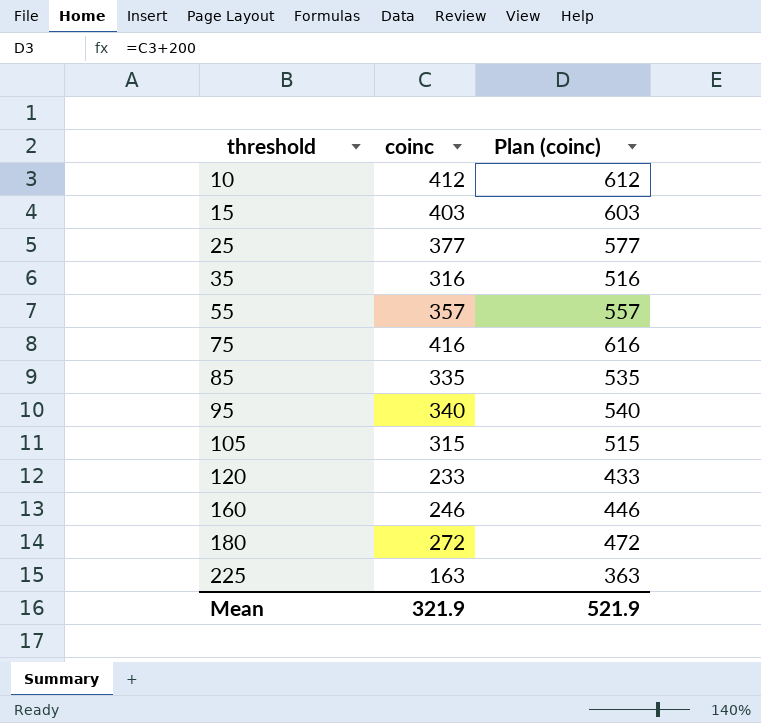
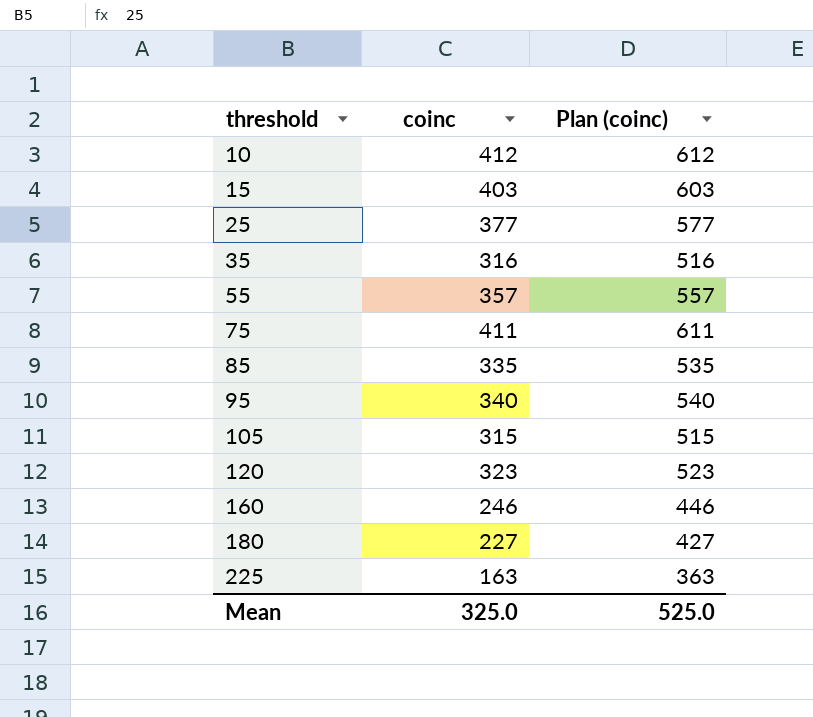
75 | coinc: 416 -> 411
75 | Plan (coinc): 616 -> 611
120 | coinc: 233 -> 323
120 | Plan (coinc): 433 -> 523
180 | coinc: 272 -> 227
180 | Plan (coinc): 472 -> 427
Mean | coinc: 321.9 -> 325.0
Mean | Plan (coinc): 521.9 -> 525.0

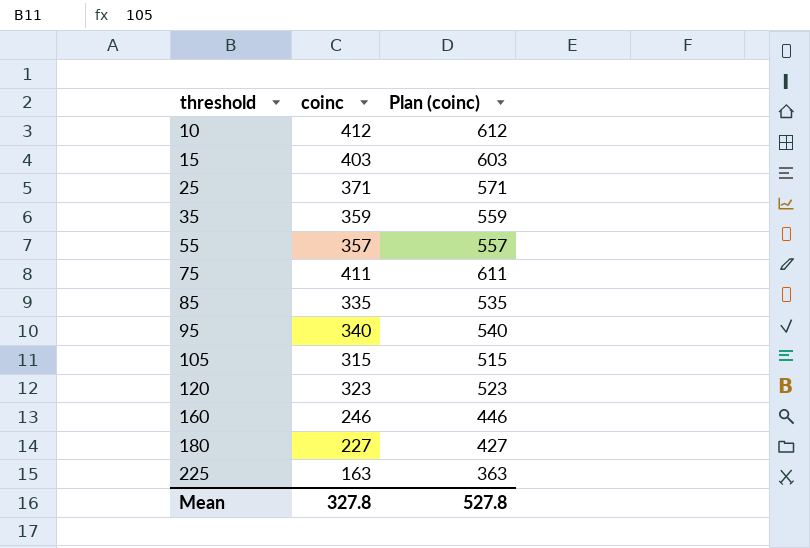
25 | coinc: 377 -> 371
25 | Plan (coinc): 577 -> 571
35 | coinc: 316 -> 359
35 | Plan (coinc): 516 -> 559
Mean | coinc: 325.0 -> 327.8
Mean | Plan (coinc): 525.0 -> 527.8

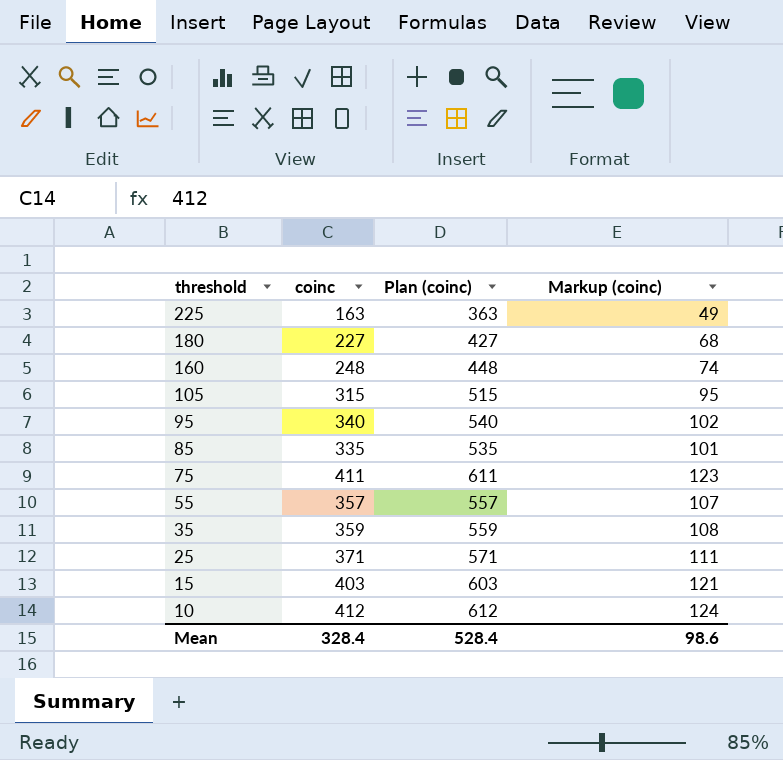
row order: threshold ascending -> threshold descending
column Markup (coinc) | formula: none -> [coinc] * 0.3
row 120: 323 | 523 -> none
160 | coinc: 246 -> 248
160 | Plan (coinc): 446 -> 448
Mean | coinc: 327.8 -> 328.4
Mean | Plan (coinc): 527.8 -> 528.4

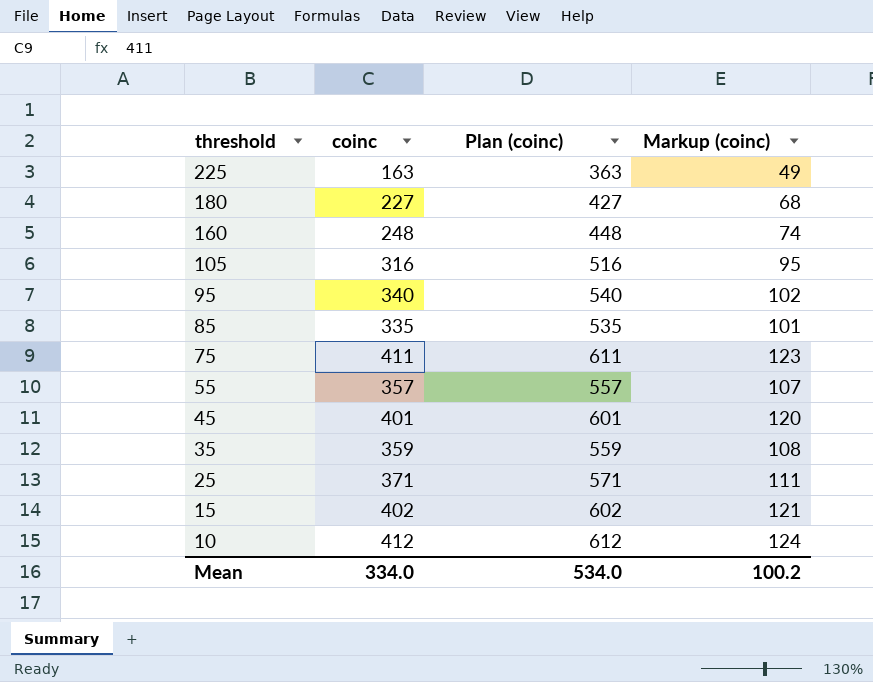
105 | coinc: 315 -> 316
105 | Plan (coinc): 515 -> 516
row 45: none -> 401 | 601 | 120
15 | coinc: 403 -> 402
15 | Plan (coinc): 603 -> 602
Mean | coinc: 328.4 -> 334.0
Mean | Plan (coinc): 528.4 -> 534.0
Mean | Markup (coinc): 98.6 -> 100.2

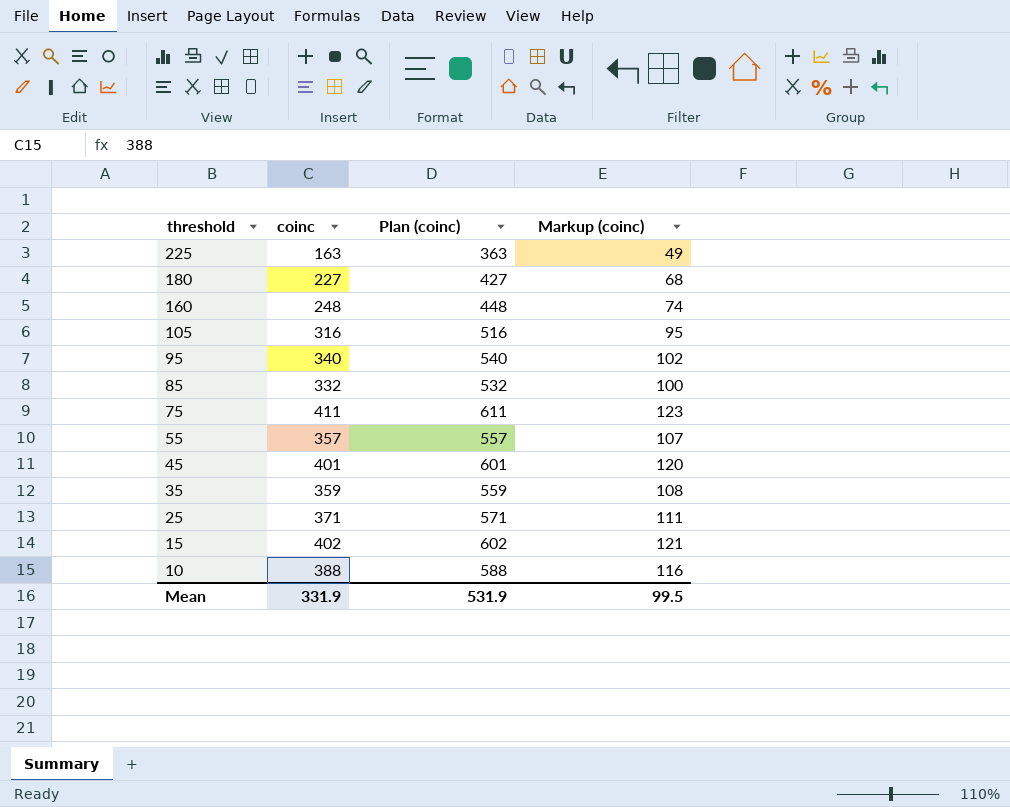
85 | coinc: 335 -> 332
85 | Plan (coinc): 535 -> 532
85 | Markup (coinc): 101 -> 100
10 | coinc: 412 -> 388
10 | Plan (coinc): 612 -> 588
10 | Markup (coinc): 124 -> 116
Mean | coinc: 334.0 -> 331.9
Mean | Plan (coinc): 534.0 -> 531.9
Mean | Markup (coinc): 100.2 -> 99.5

